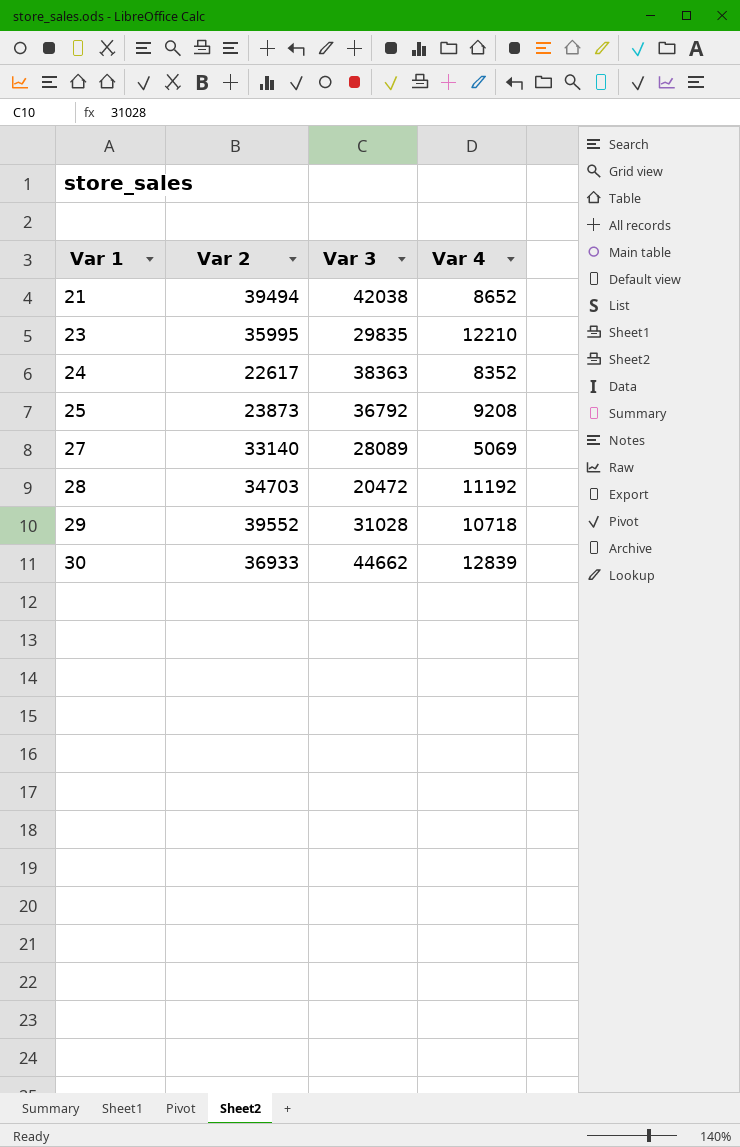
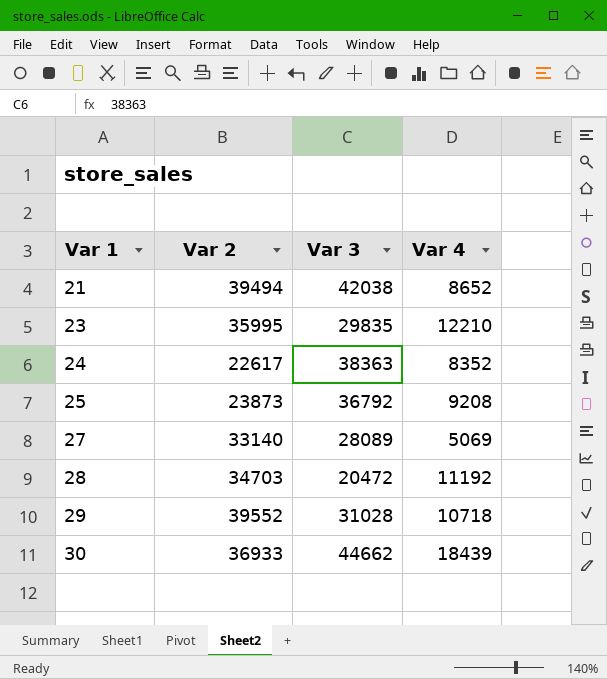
30 | Var 4: 12839 -> 18439

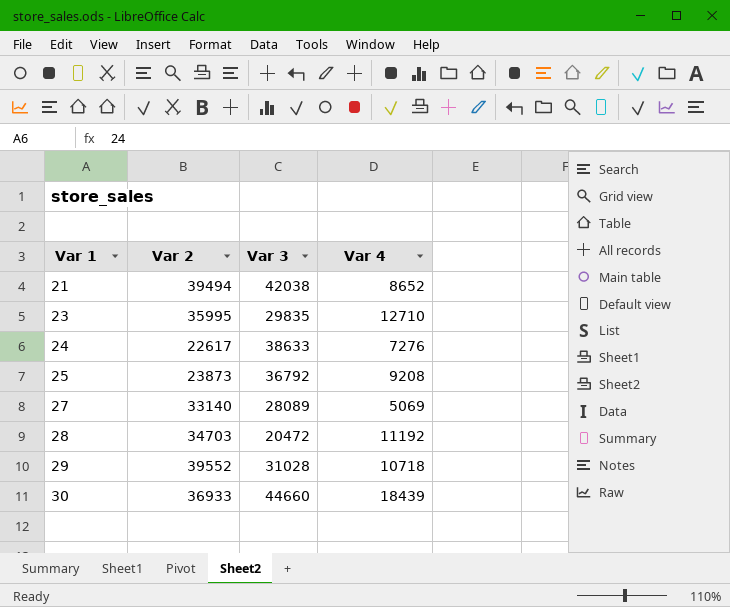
23 | Var 4: 12210 -> 12710
24 | Var 3: 38363 -> 38633
24 | Var 4: 8352 -> 7276
30 | Var 3: 44662 -> 44660

